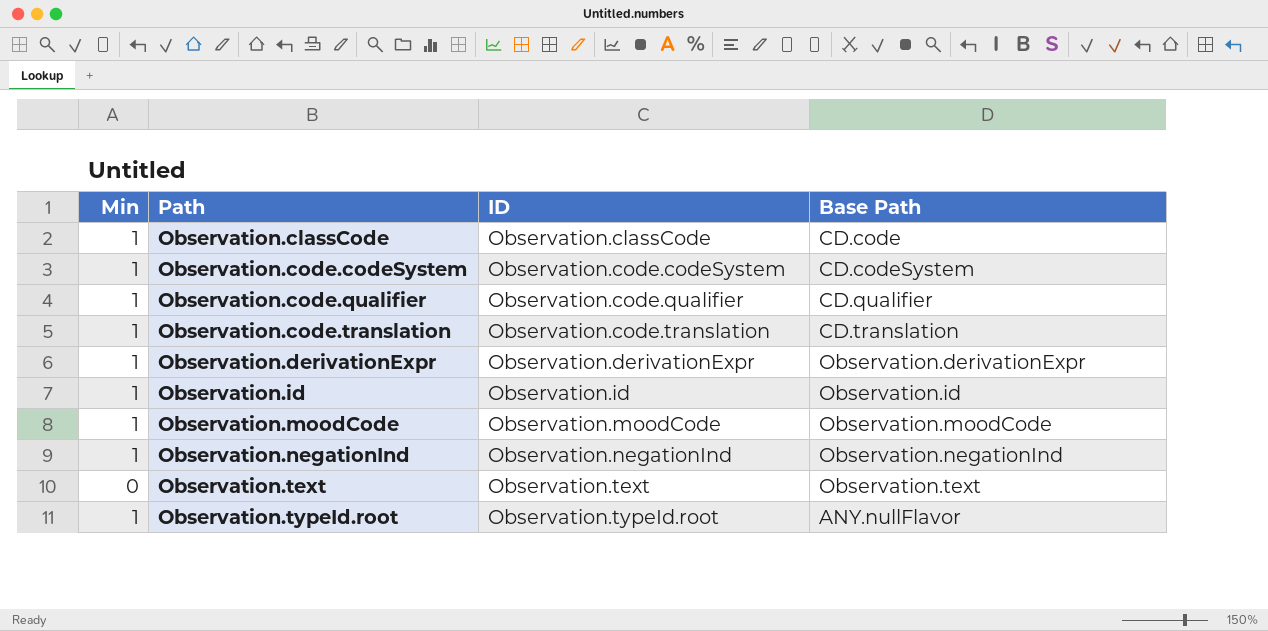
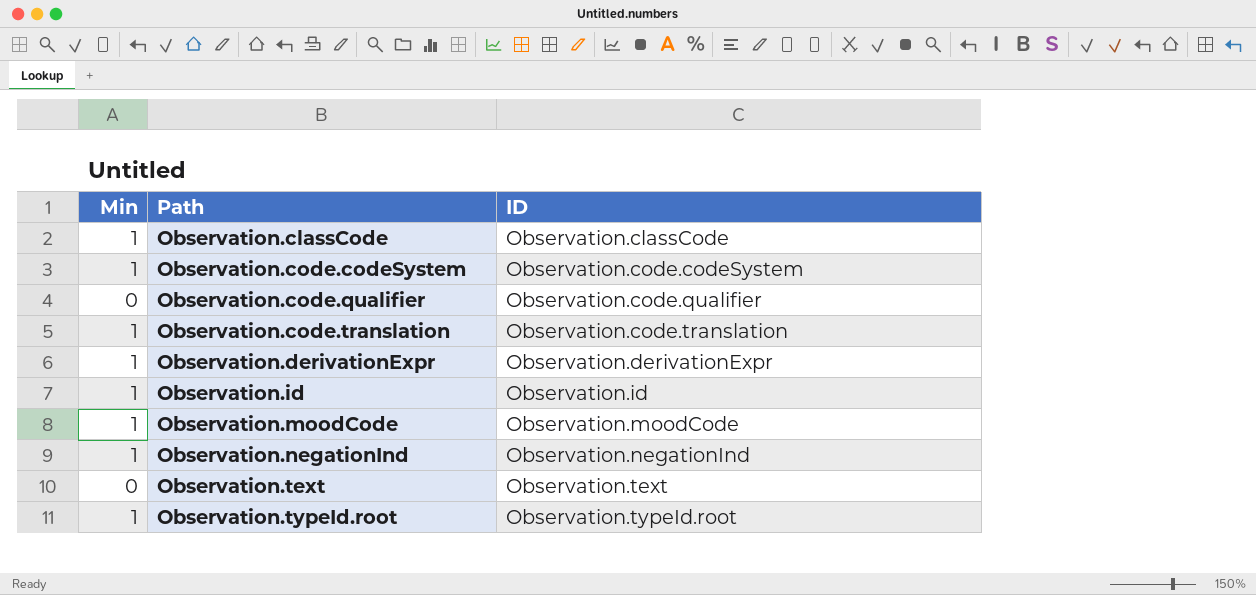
column Base Path | position: 4 -> none
Observation.code.qualifier | Min: 1 -> 0

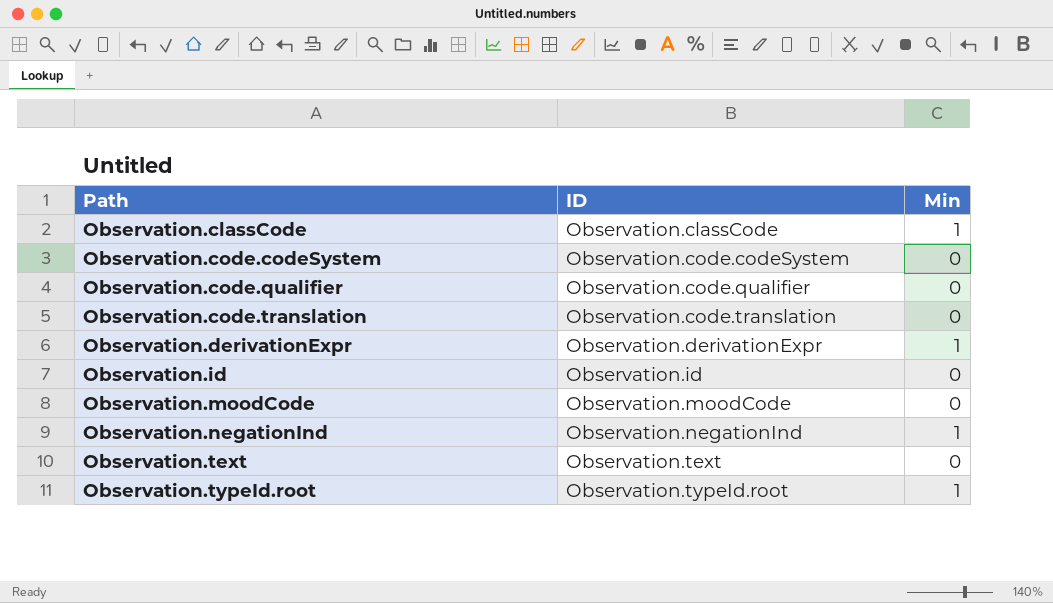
column Min | position: 1 -> 3
Observation.code.codeSystem | Min: 1 -> 0
Observation.code.translation | Min: 1 -> 0
Observation.id | Min: 1 -> 0
Observation.moodCode | Min: 1 -> 0

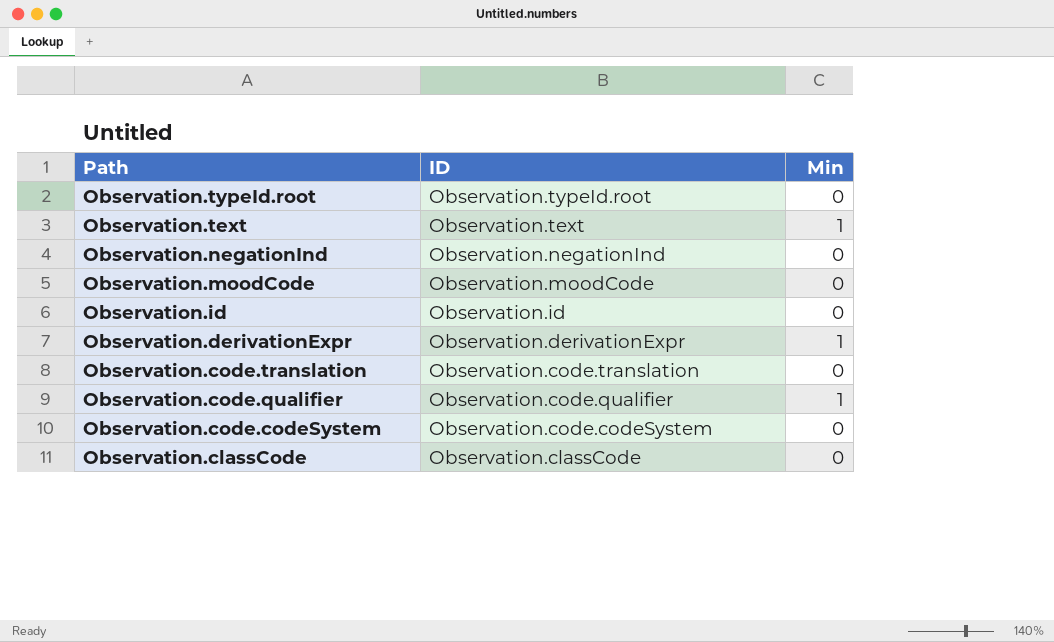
row order: Path ascending -> Path descending
Observation.typeId.root | Min: 1 -> 0
Observation.text | Min: 0 -> 1
Observation.negationInd | Min: 1 -> 0
Observation.code.qualifier | Min: 0 -> 1
Observation.classCode | Min: 1 -> 0

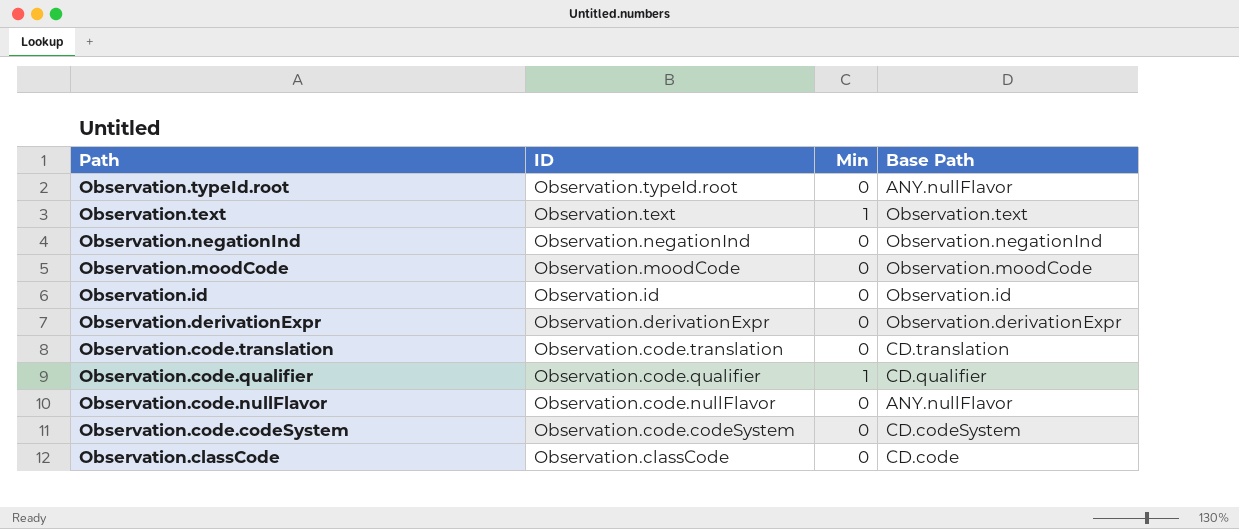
column Base Path | position: none -> 4
Observation.derivationExpr | Min: 1 -> 0
row Observation.code.nullFlavor: none -> Observation.code.nullFlavor | 0 | ANY.nullFlavor

